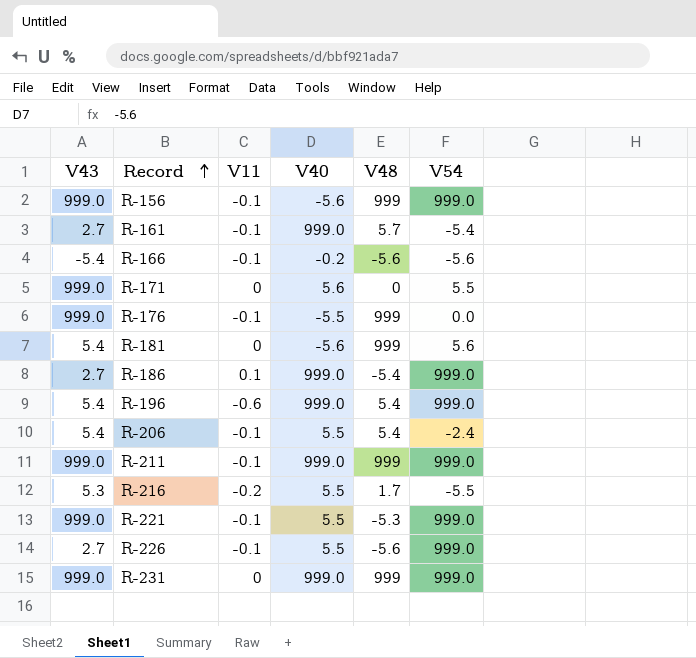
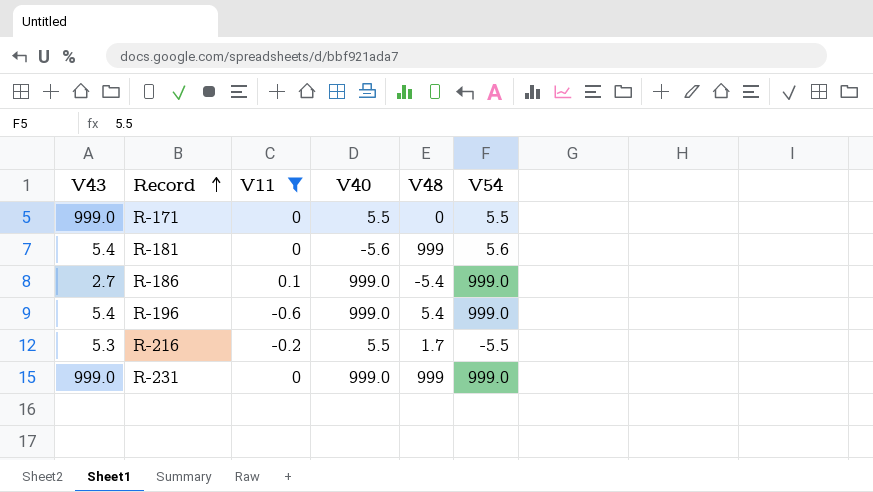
filter: none -> V11 != -0.1
R-171 | V40: 5.6 -> 5.5

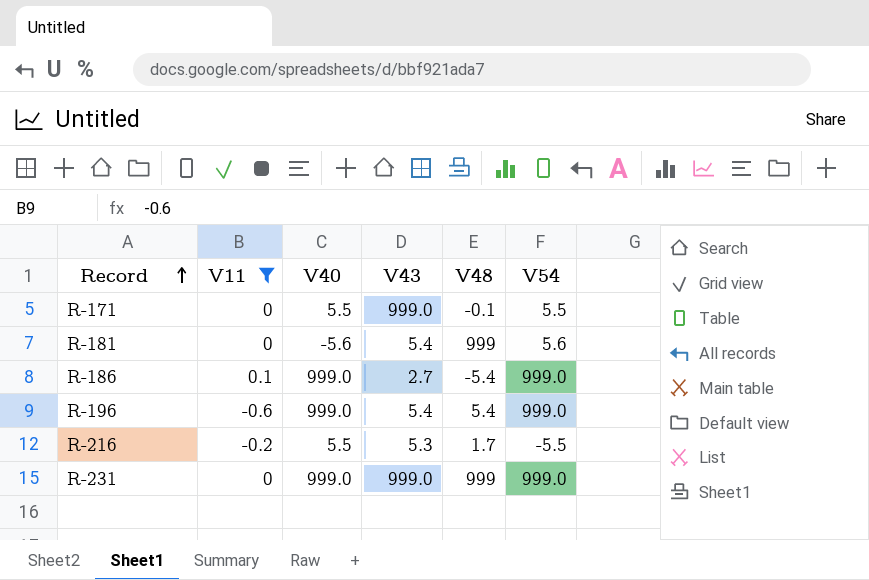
column V43 | position: 1 -> 4
R-171 | V48: 0 -> -0.1

